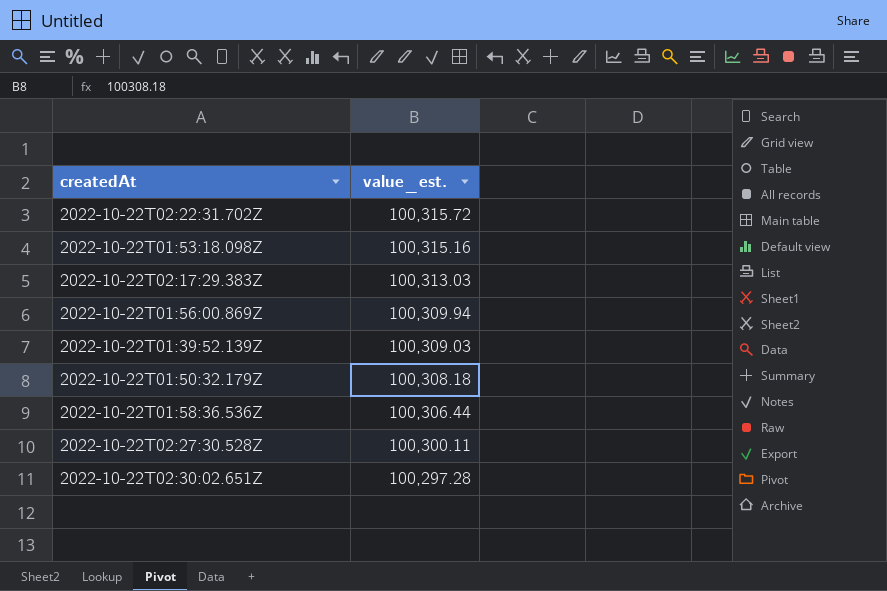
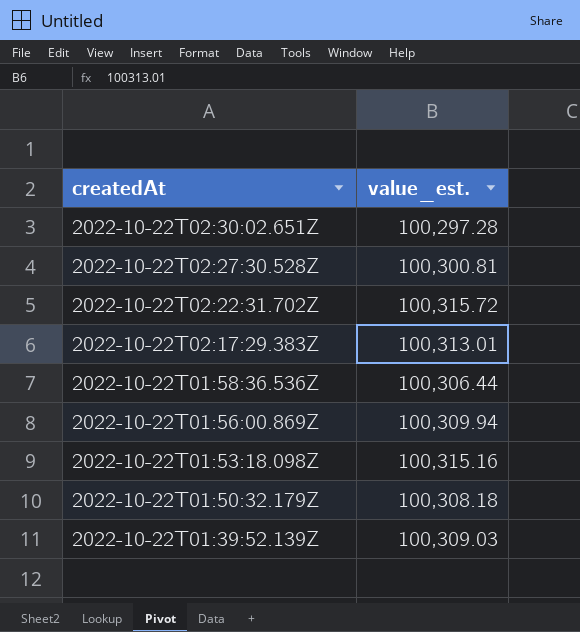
row order: value_est. descending -> createdAt descending
2022-10-22T02:27:30.528Z | value_est.: 100,300.11 -> 100,300.81
2022-10-22T02:17:29.383Z | value_est.: 100,313.03 -> 100,313.01

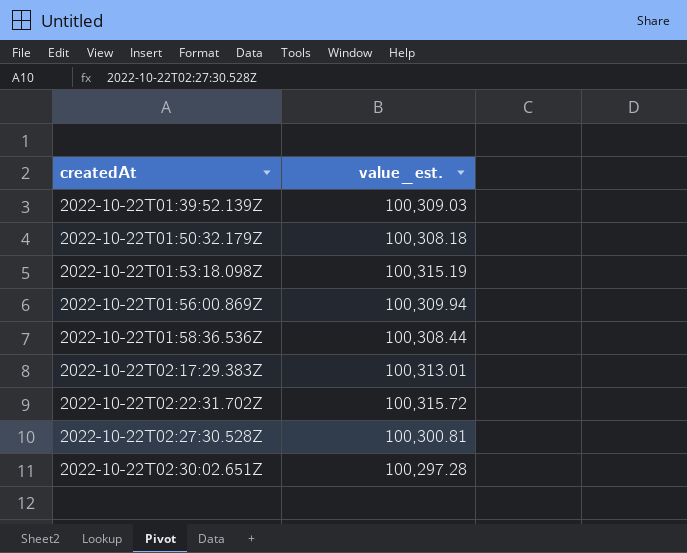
row order: createdAt descending -> createdAt ascending
2022-10-22T01:53:18.098Z | value_est.: 100,315.16 -> 100,315.19
2022-10-22T01:58:36.536Z | value_est.: 100,306.44 -> 100,308.44

